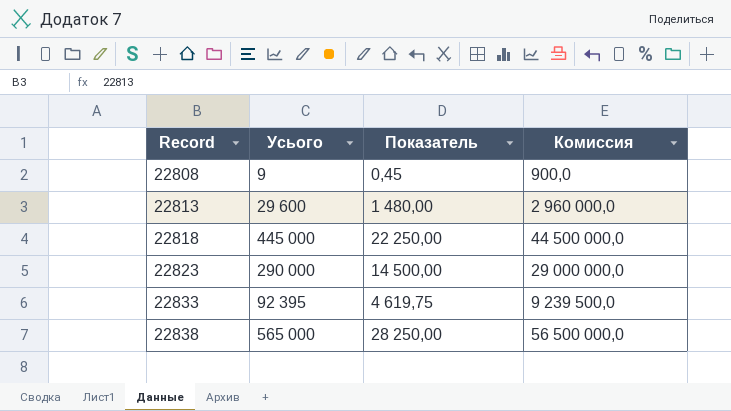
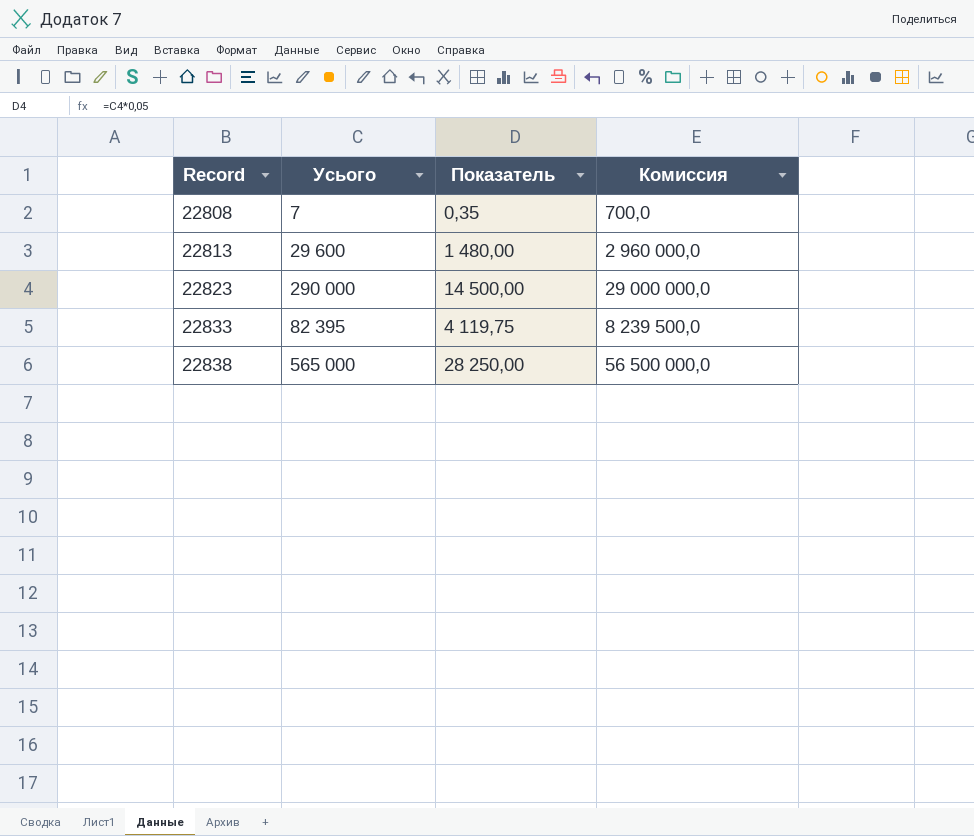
row 22818: 445 000 | 22 250,00 | 44 500 000,0 -> none
22808 | Усього: 9 -> 7
22808 | Показатель: 0,45 -> 0,35
22808 | Комиссия: 900,0 -> 700,0
22833 | Усього: 92 395 -> 82 395
22833 | Показатель: 4 619,75 -> 4 119,75
22833 | Комиссия: 9 239 500,0 -> 8 239 500,0

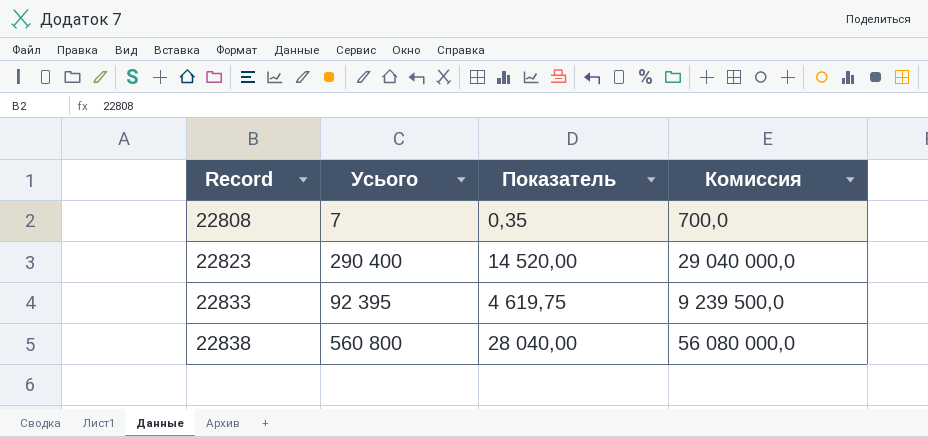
row 22813: 29 600 | 1 480,00 | 2 960 000,0 -> none
22823 | Усього: 290 000 -> 290 400
22823 | Показатель: 14 500,00 -> 14 520,00
22823 | Комиссия: 29 000 000,0 -> 29 040 000,0
22833 | Усього: 82 395 -> 92 395
22833 | Показатель: 4 119,75 -> 4 619,75
22833 | Комиссия: 8 239 500,0 -> 9 239 500,0
22838 | Усього: 565 000 -> 560 800
22838 | Показатель: 28 250,00 -> 28 040,00
22838 | Комиссия: 56 500 000,0 -> 56 080 000,0

